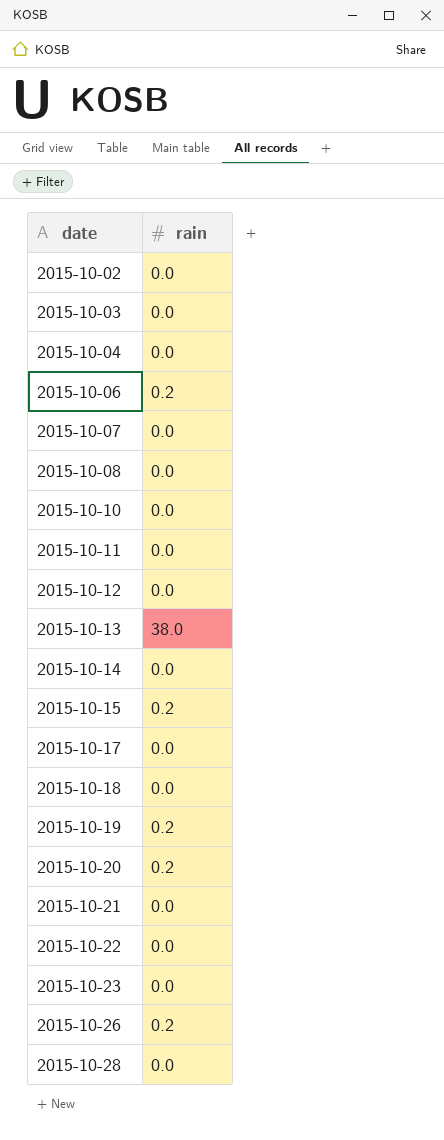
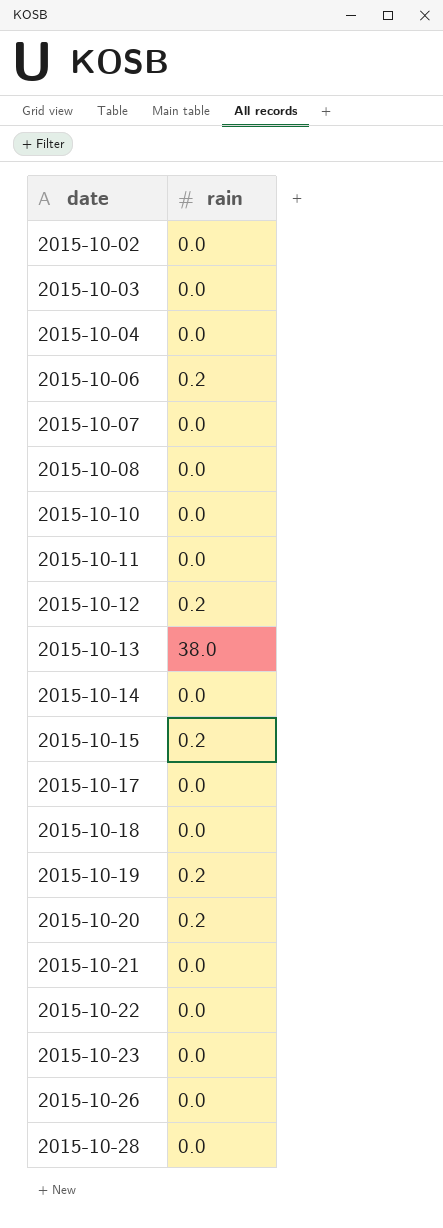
2015-10-12 | rain: 0.0 -> 0.2
2015-10-26 | rain: 0.2 -> 0.0

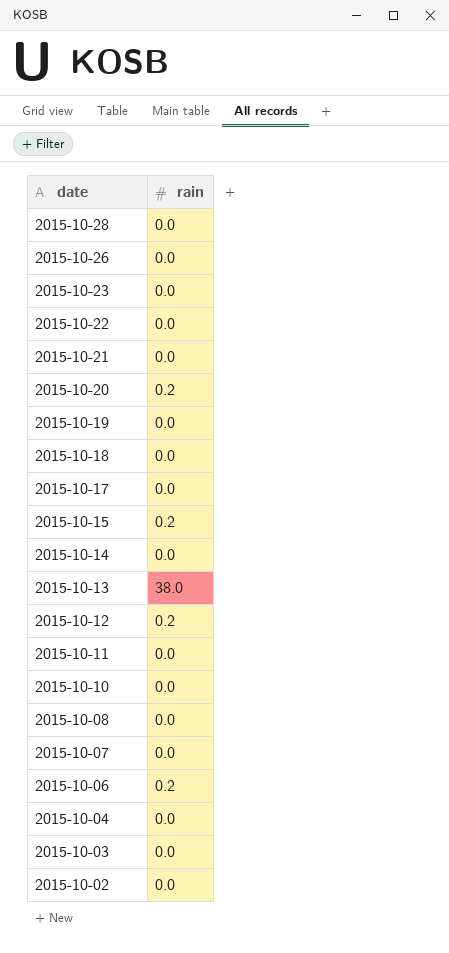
row order: date ascending -> date descending
2015-10-19 | rain: 0.2 -> 0.0

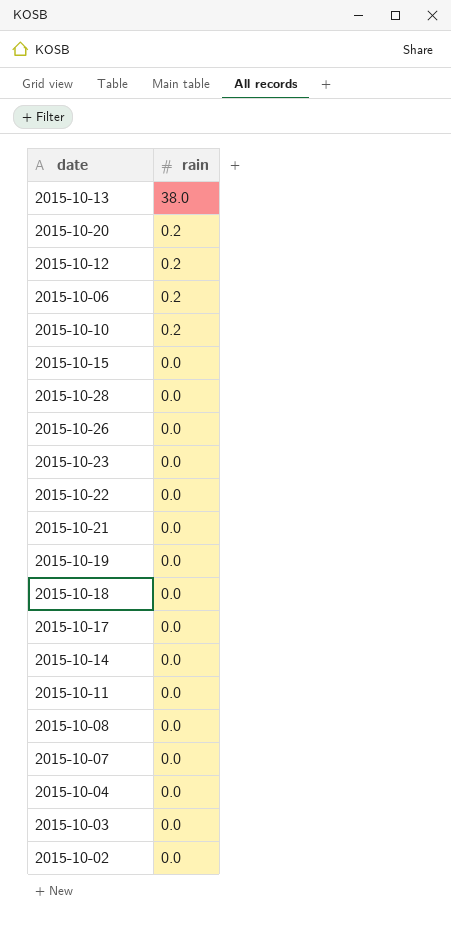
row order: date descending -> rain descending
2015-10-10 | rain: 0.0 -> 0.2
2015-10-15 | rain: 0.2 -> 0.0

